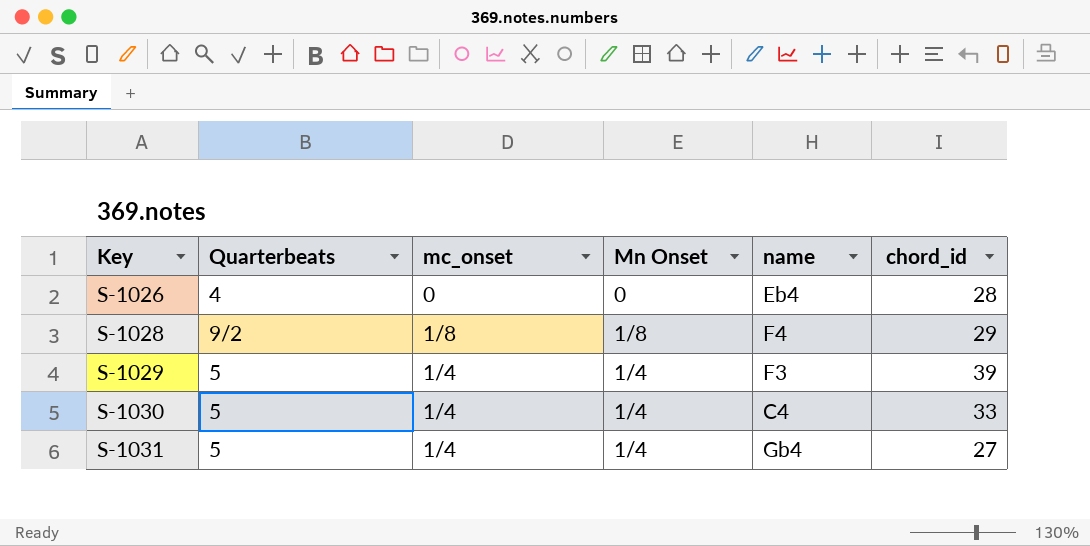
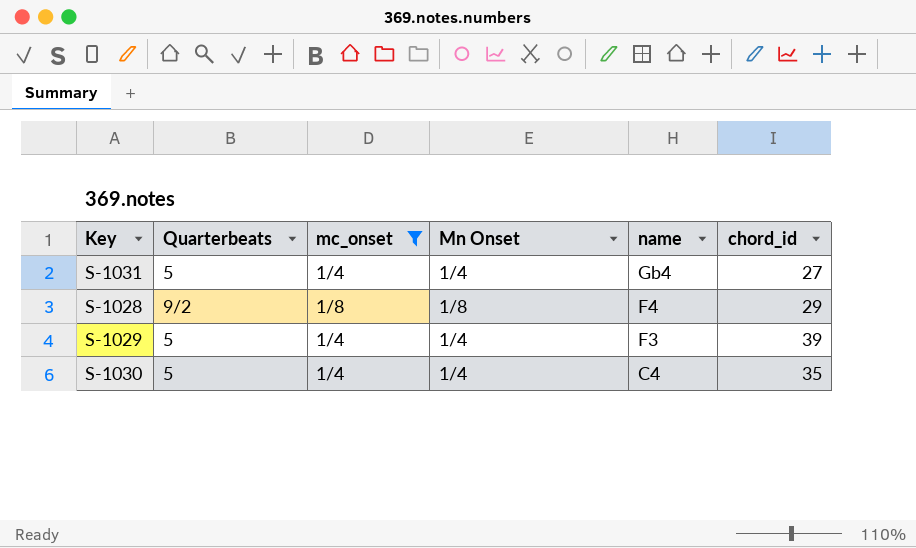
filter: none -> mc_onset != 0
row order: Key ascending -> name descending
S-1030 | chord_id: 33 -> 35

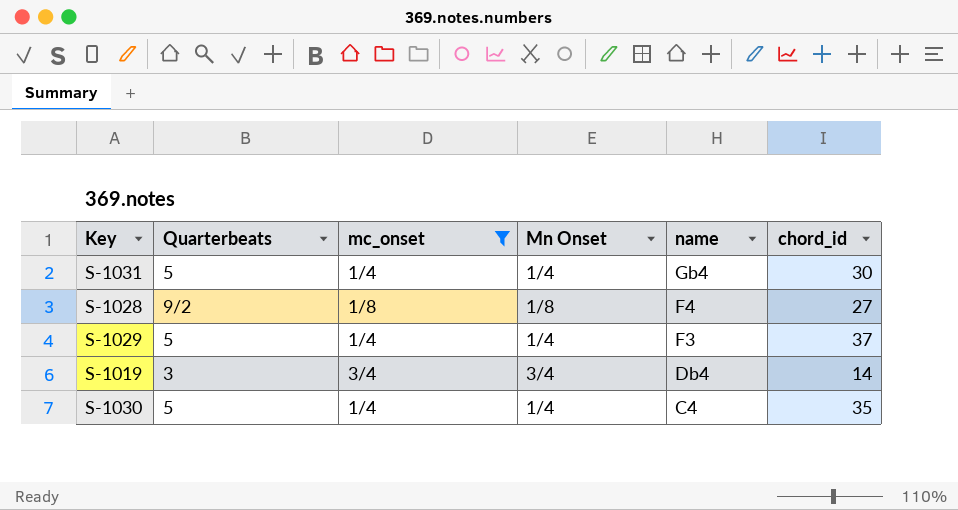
S-1031 | chord_id: 27 -> 30
S-1028 | chord_id: 29 -> 27
S-1029 | chord_id: 39 -> 37
row S-1019: none -> 3 | 3/4 | 3/4 | Db4 | 14

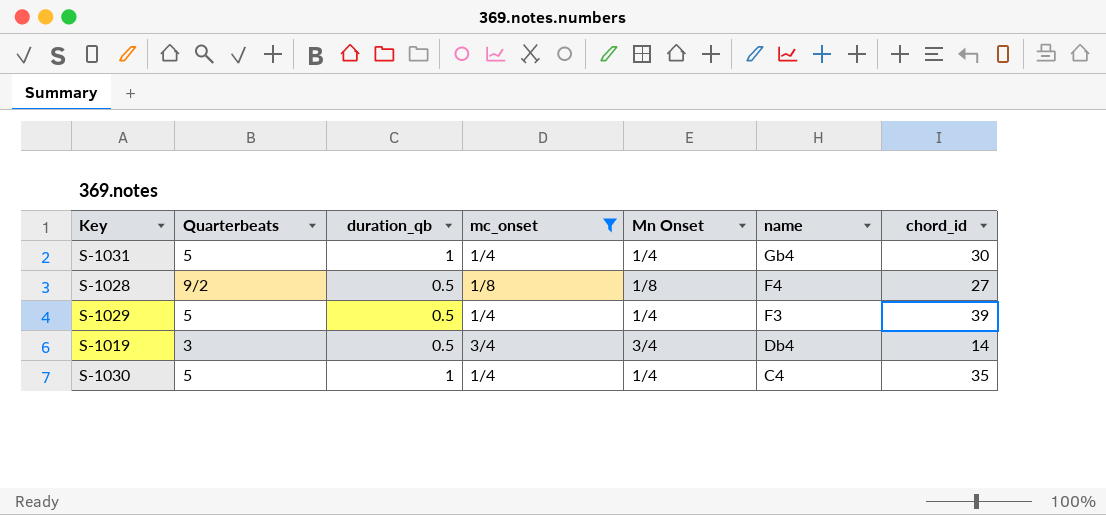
column duration_qb | position: none -> 3
S-1029 | chord_id: 37 -> 39

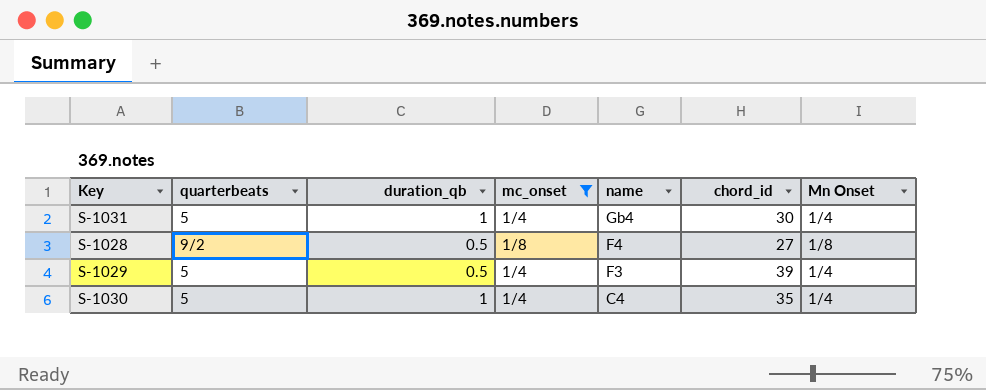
column name: Quarterbeats -> quarterbeats
column Mn Onset | position: 5 -> 7
row S-1019: 3 | 0.5 | 3/4 | 3/4 | Db4 | 14 -> none

